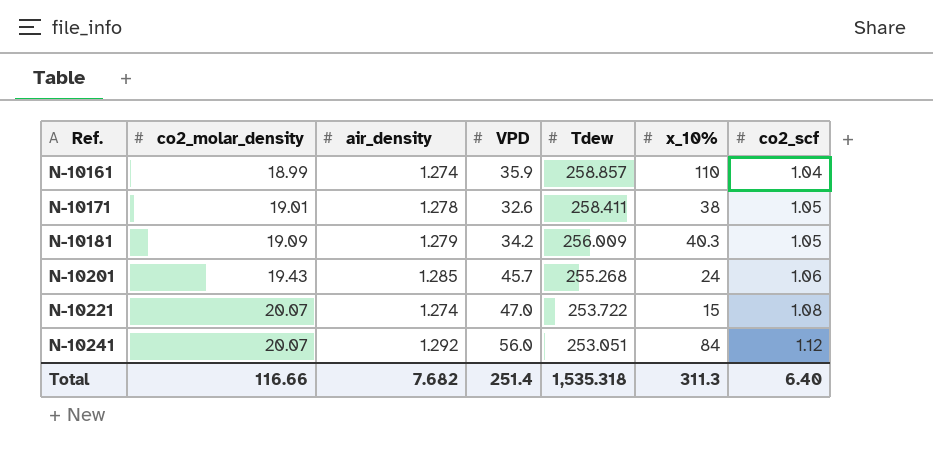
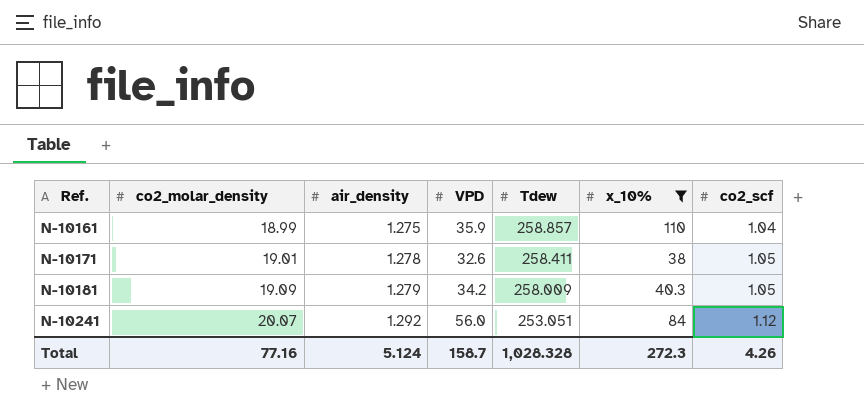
filter: none -> x_10% >= 38
N-10161 | air_density: 1.274 -> 1.275
N-10181 | Tdew: 256.009 -> 258.009
Total | co2_molar_density: 116.66 -> 77.16
Total | air_density: 7.682 -> 5.124
Total | VPD: 251.4 -> 158.7
Total | Tdew: 1,535.318 -> 1,028.328
Total | x_10%: 311.3 -> 272.3
Total | co2_scf: 6.40 -> 4.26

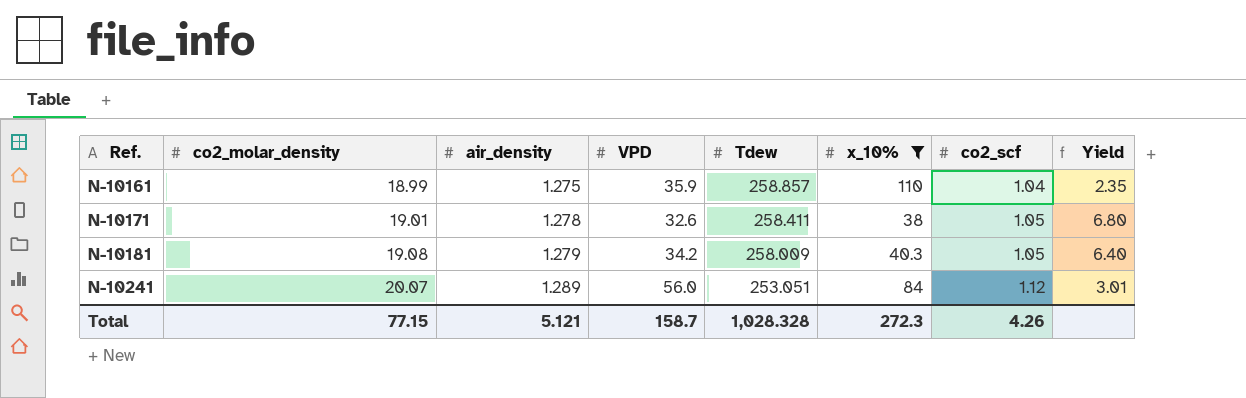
column Yield | formula: none -> [Tdew] / [x_10%]
N-10181 | co2_molar_density: 19.09 -> 19.08
N-10241 | air_density: 1.292 -> 1.289
Total | co2_molar_density: 77.16 -> 77.15
Total | air_density: 5.124 -> 5.121

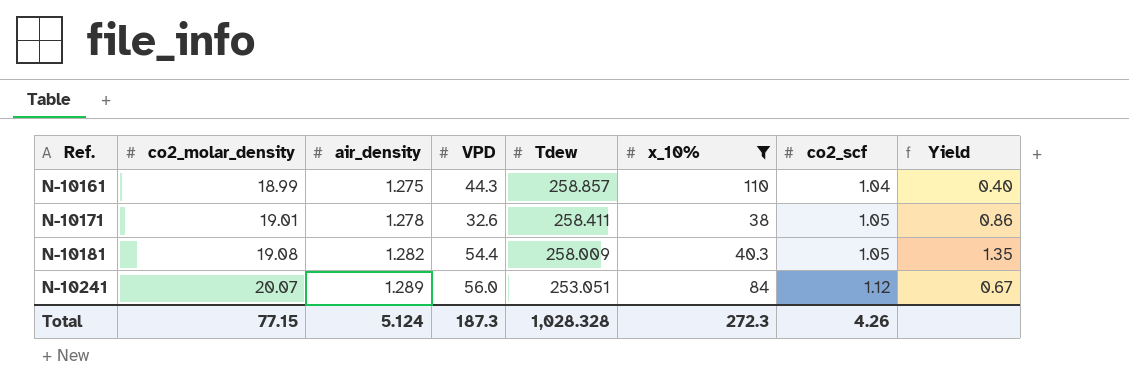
column Yield | formula: [Tdew] / [x_10%] -> [VPD] / [x_10%]
N-10161 | VPD: 35.9 -> 44.3
N-10181 | air_density: 1.279 -> 1.282
N-10181 | VPD: 34.2 -> 54.4
Total | air_density: 5.121 -> 5.124
Total | VPD: 158.7 -> 187.3

